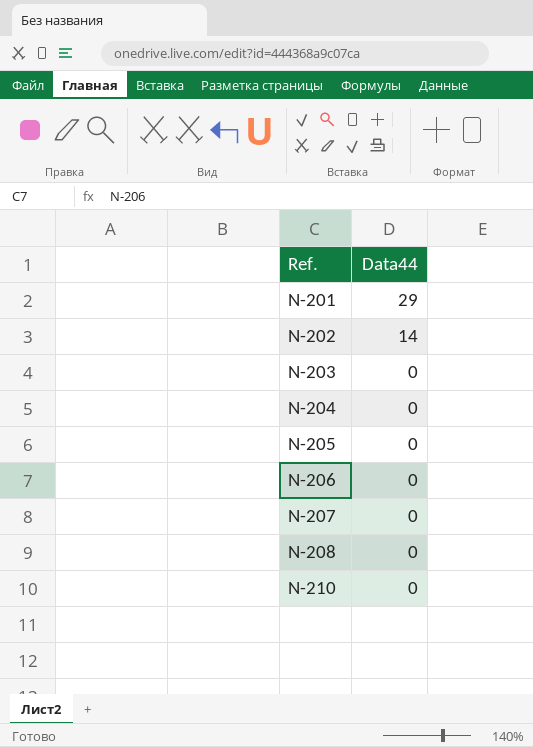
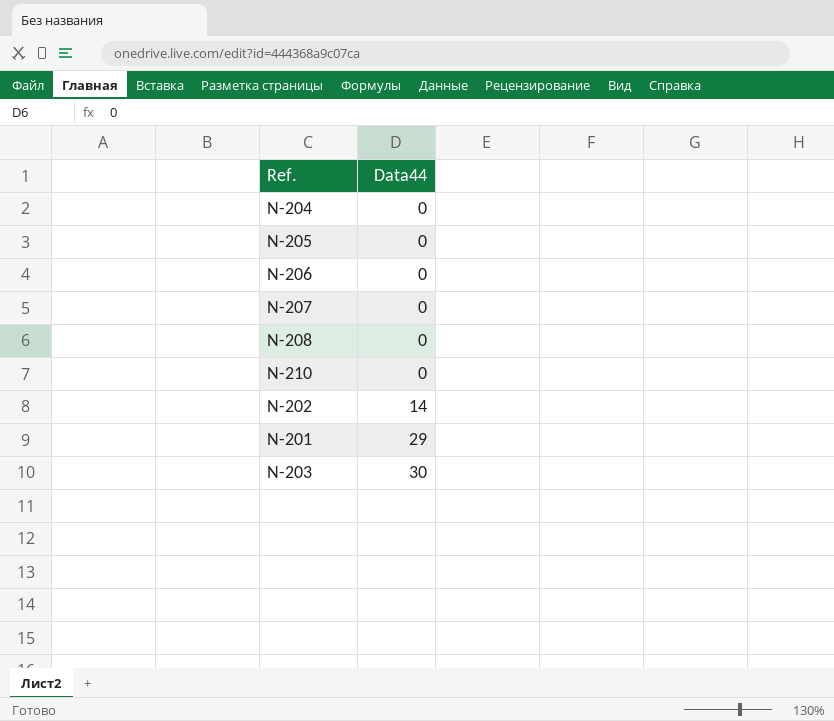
row order: Ref. ascending -> Data44 ascending
N-203 | Data44: 0 -> 30

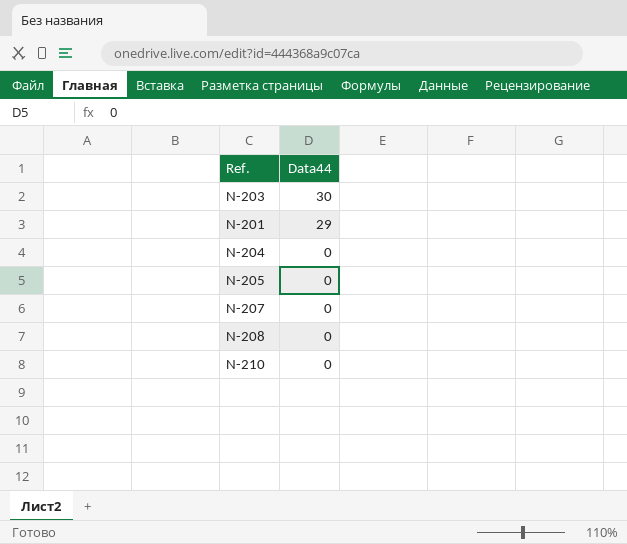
row order: Data44 ascending -> Data44 descending
row N-206: 0 -> none
row N-202: 14 -> none

